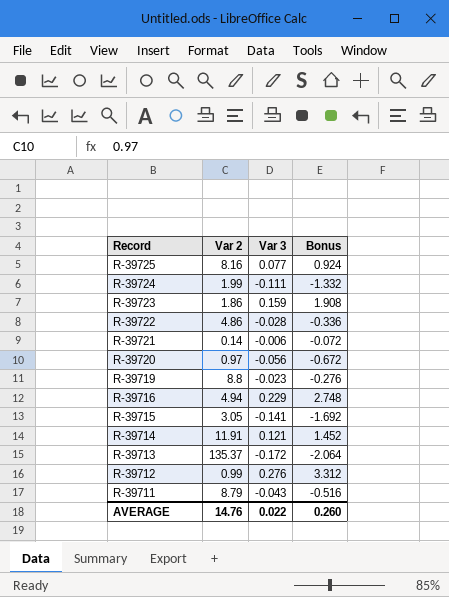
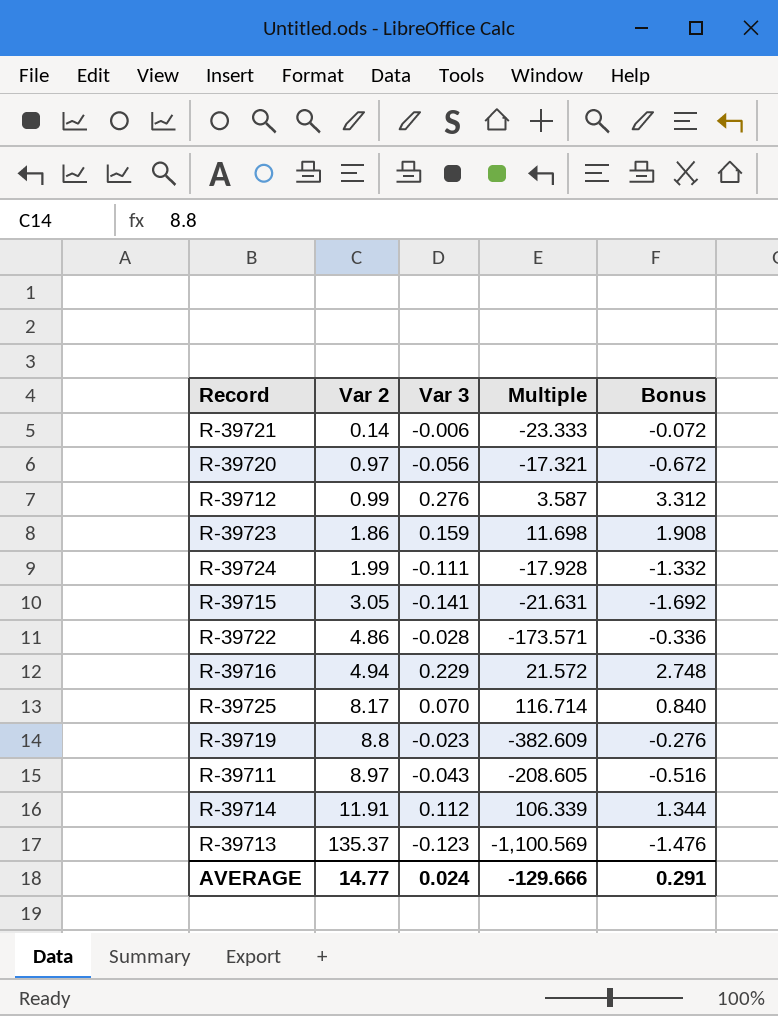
row order: Record descending -> Var 2 ascending
column Multiple | formula: none -> [Var 2] / [Var 3]
R-39725 | Var 2: 8.16 -> 8.17
R-39725 | Var 3: 0.077 -> 0.070
R-39725 | Bonus: 0.924 -> 0.840
R-39711 | Var 2: 8.79 -> 8.97
R-39714 | Var 3: 0.121 -> 0.112
R-39714 | Bonus: 1.452 -> 1.344
R-39713 | Var 3: -0.172 -> -0.123
R-39713 | Bonus: -2.064 -> -1.476
AVERAGE | Var 2: 14.76 -> 14.77
AVERAGE | Var 3: 0.022 -> 0.024
AVERAGE | Bonus: 0.260 -> 0.291

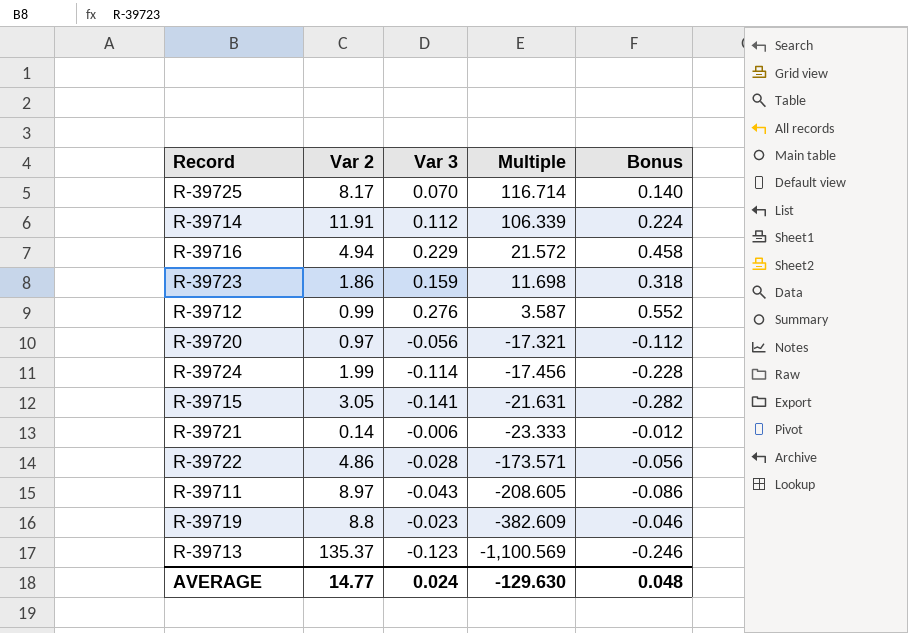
row order: Var 2 ascending -> Multiple descending
column Bonus | formula: [Var 3] * 12 -> [Var 3] * 2
R-39724 | Var 3: -0.111 -> -0.114
R-39724 | Multiple: -17.928 -> -17.456
AVERAGE | Multiple: -129.666 -> -129.630
AVERAGE | Bonus: 0.291 -> 0.048

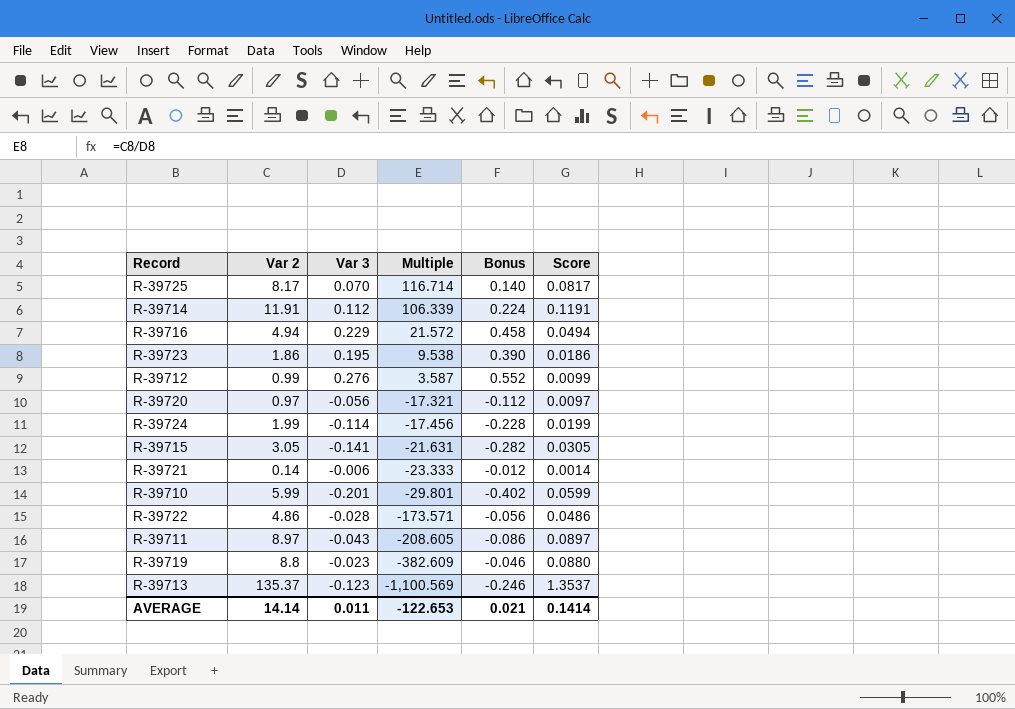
column Score | formula: none -> [Var 2] * 0.01
R-39723 | Var 3: 0.159 -> 0.195
R-39723 | Multiple: 11.698 -> 9.538
R-39723 | Bonus: 0.318 -> 0.390
row R-39710: none -> 5.99 | -0.201 | -29.801 | -0.402 | 0.0599
AVERAGE | Var 2: 14.77 -> 14.14
AVERAGE | Var 3: 0.024 -> 0.011
AVERAGE | Multiple: -129.630 -> -122.653
AVERAGE | Bonus: 0.048 -> 0.021

